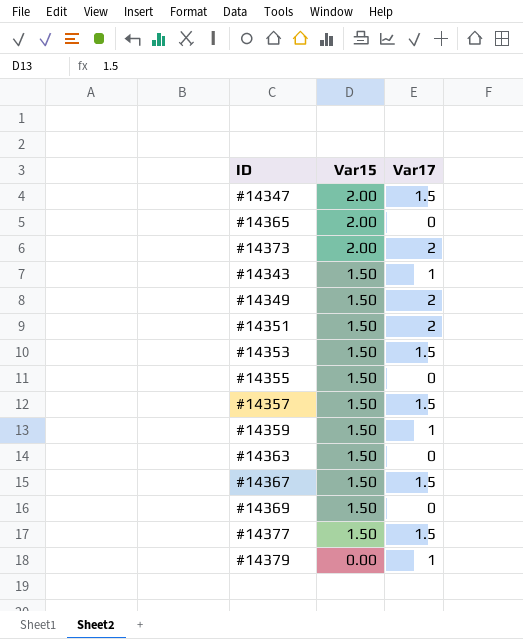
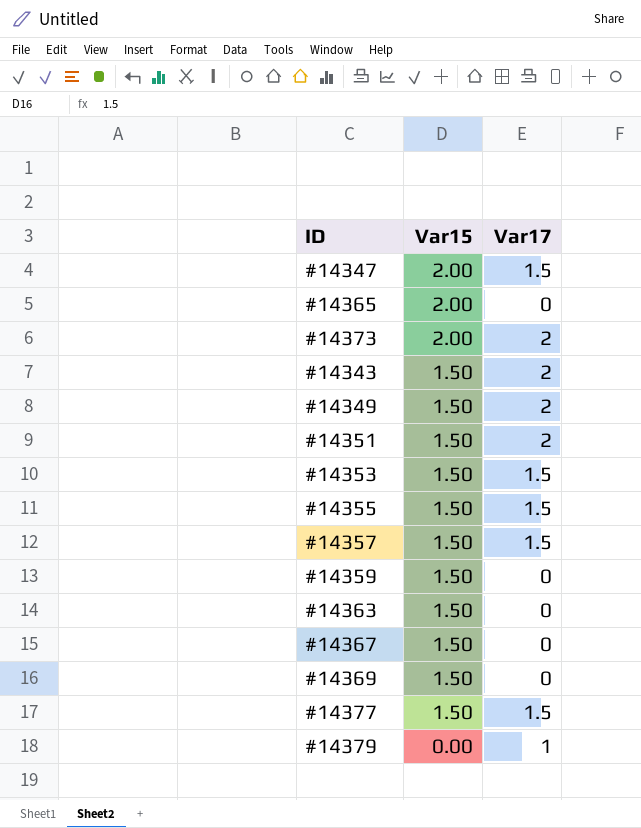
#14343 | Var17: 1 -> 2
#14355 | Var17: 0 -> 1.5
#14359 | Var17: 1 -> 0
#14367 | Var17: 1.5 -> 0

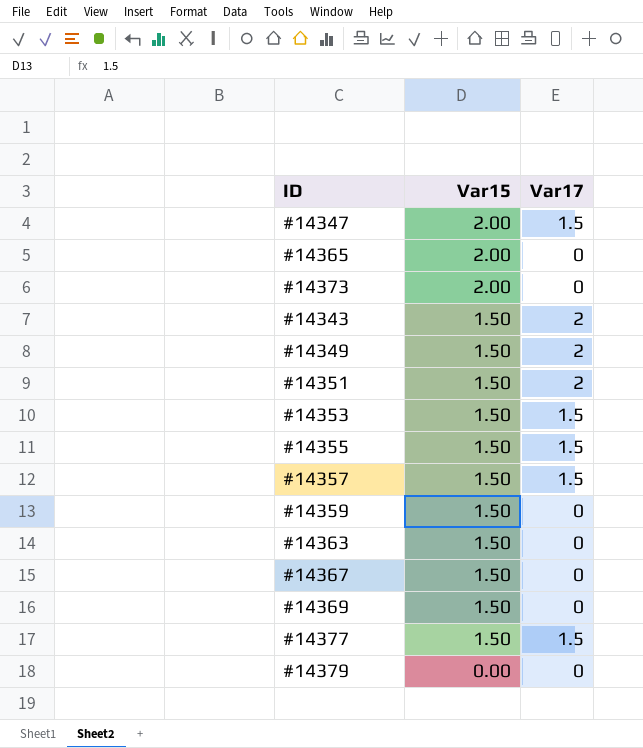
#14373 | Var17: 2 -> 0
#14379 | Var17: 1 -> 0

